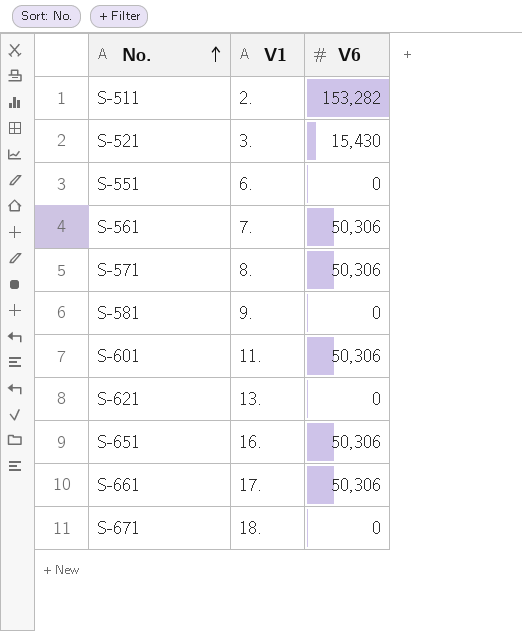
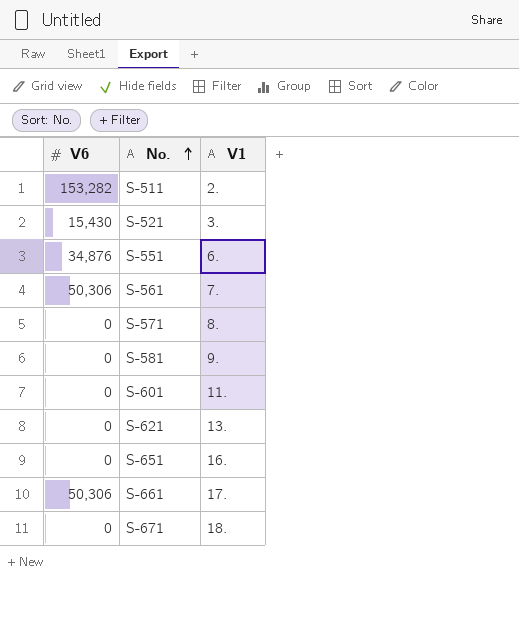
column V6 | position: 3 -> 1
S-551 | V6: 0 -> 34,876
S-571 | V6: 50,306 -> 0
S-601 | V6: 50,306 -> 0
S-651 | V6: 50,306 -> 0

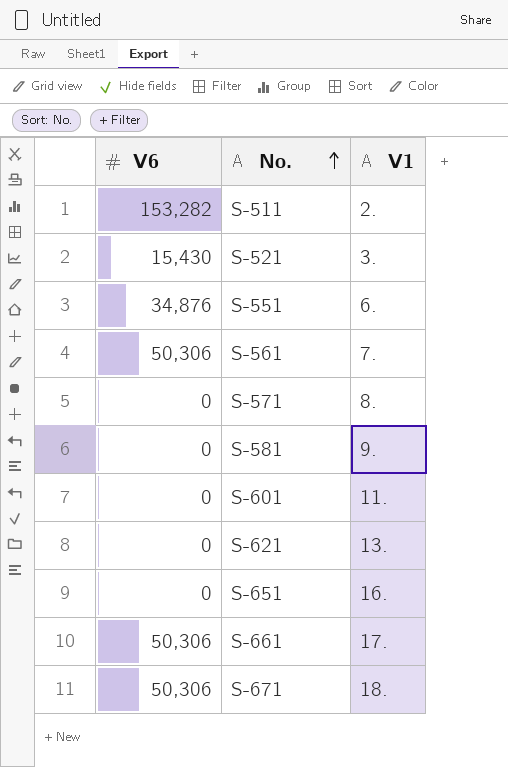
S-671 | V6: 0 -> 50,306

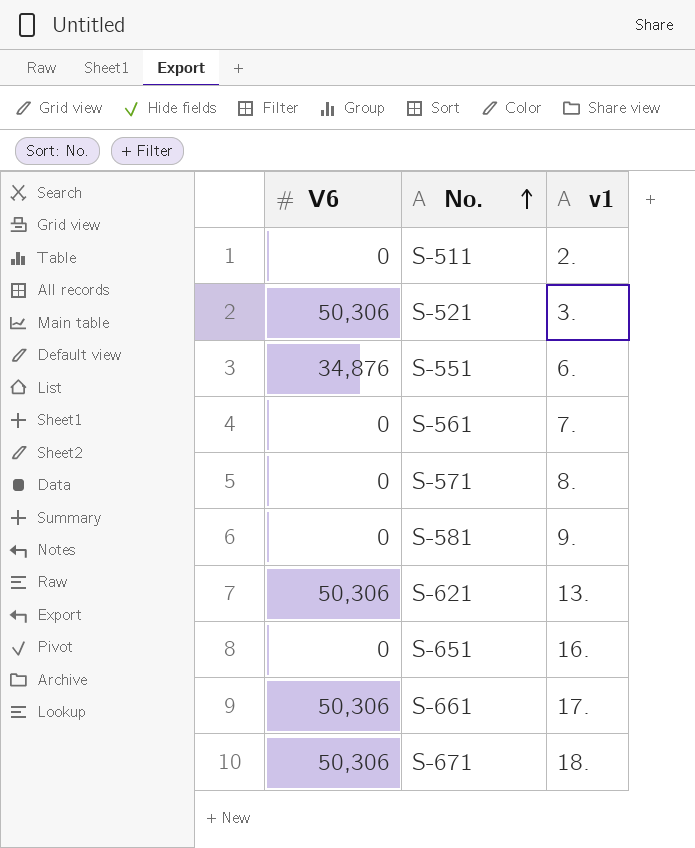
column name: V1 -> v1
row S-601: 0 | 11. -> none
S-511 | V6: 153,282 -> 0
S-521 | V6: 15,430 -> 50,306
S-561 | V6: 50,306 -> 0
S-621 | V6: 0 -> 50,306

